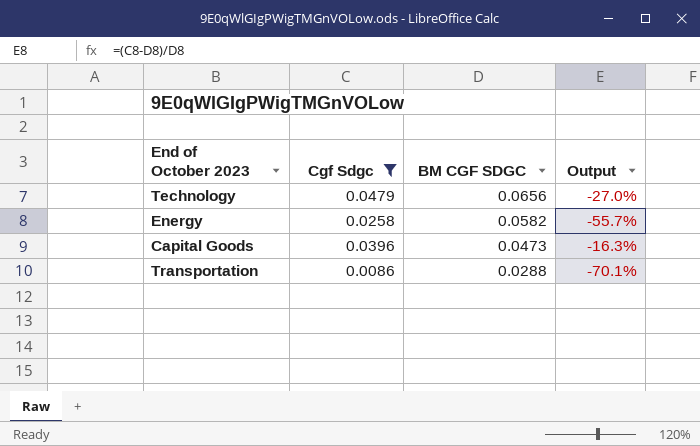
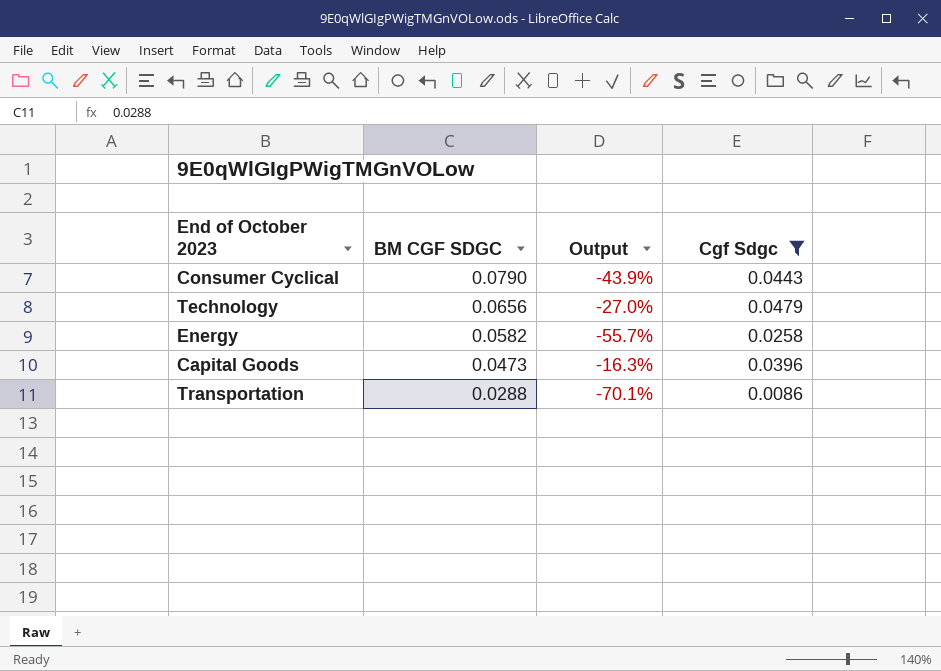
column Cgf Sdgc | position: 2 -> 4
row Consumer Cyclical: none -> 0.0790 | -43.9% | 0.0443

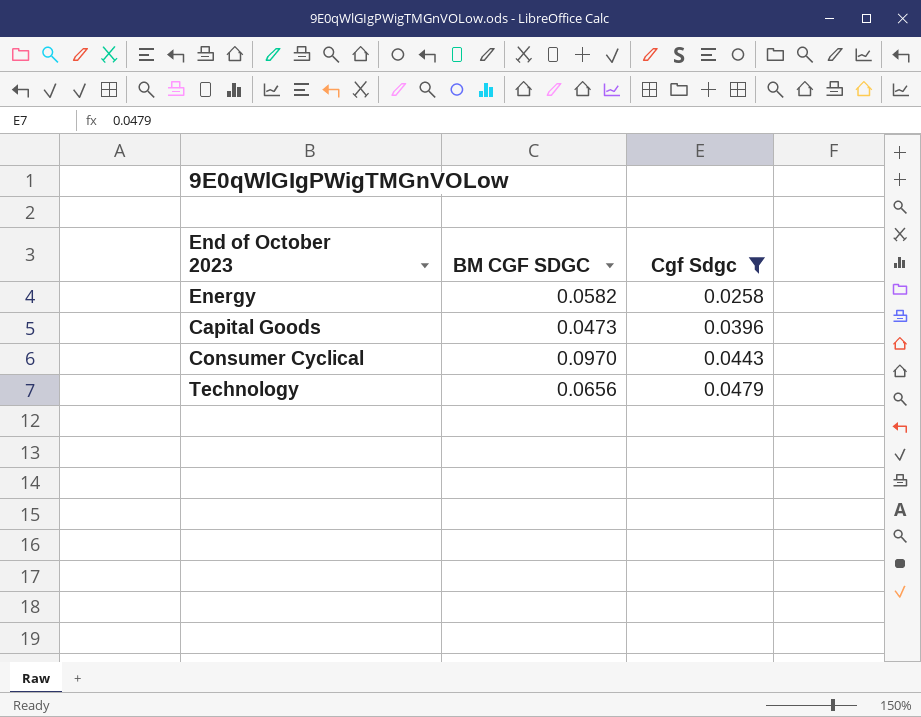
row order: BM CGF SDGC descending -> Cgf Sdgc ascending
column Output | formula: ([Cgf Sdgc] - [BM CGF SDGC]) / [BM CGF SDGC] -> none
row Transportation: 0.0288 | -70.1% | 0.0086 -> none
Consumer Cyclical | BM CGF SDGC: 0.0790 -> 0.0970

